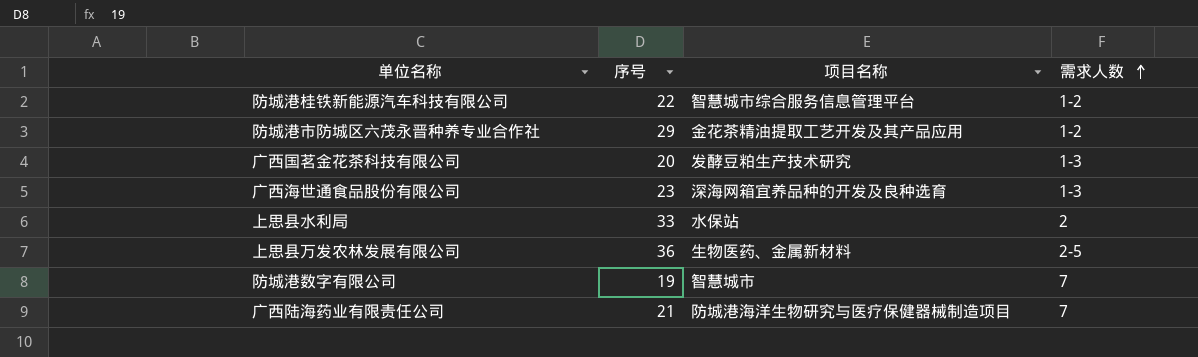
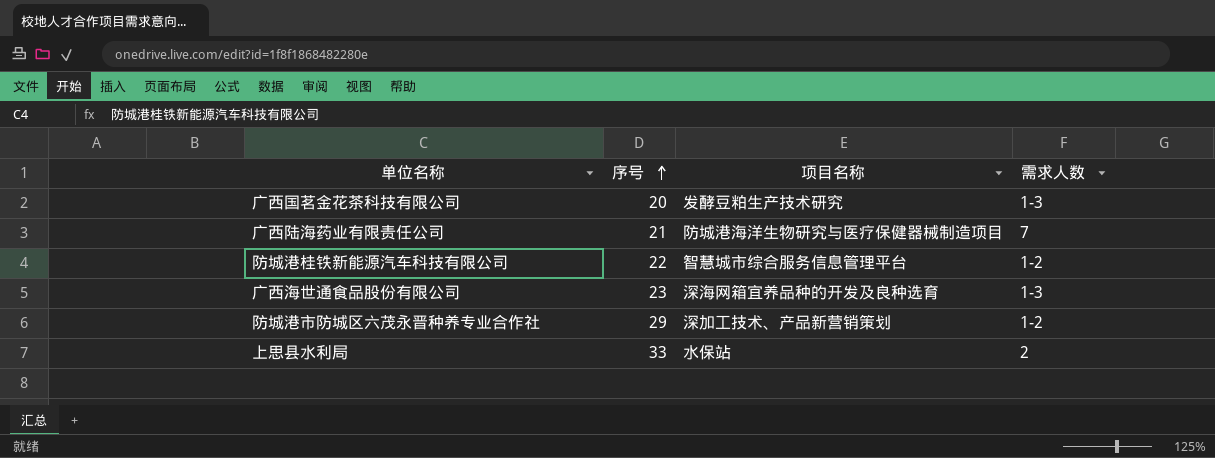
row order: 需求人数 ascending -> 序号 ascending
row 上思县万发农林发展有限公司: 36 | 生物医药、金属新材料 | 2-5 -> none
row 防城港数字有限公司: 19 | 智慧城市 | 7 -> none
防城港市防城区六茂永晋种养专业合作社 | 项目名称: 金花茶精油提取工艺开发及其产品应用 -> 深加工技术、产品新营销策划

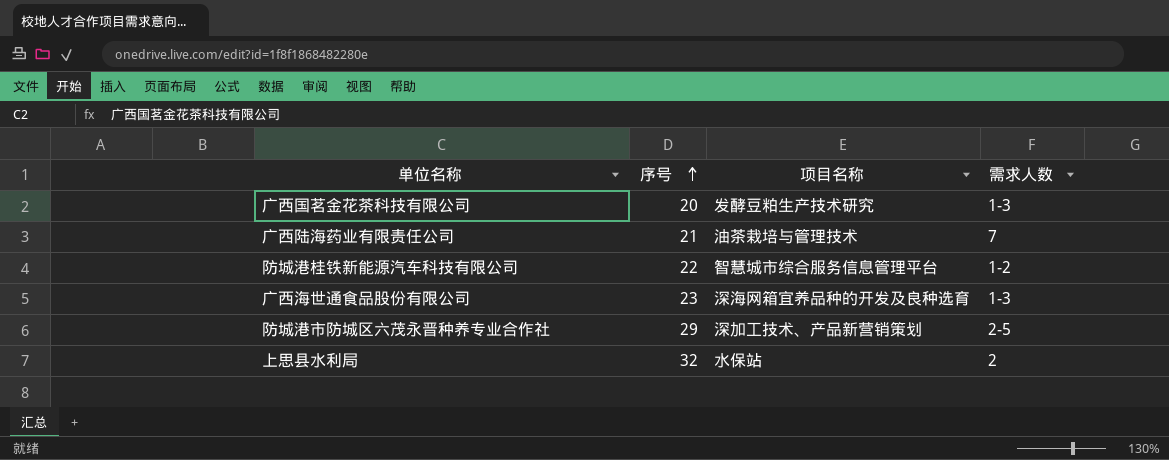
广西陆海药业有限责任公司 | 项目名称: 防城港海洋生物研究与医疗保健器械制造项目 -> 油茶栽培与管理技术
防城港市防城区六茂永晋种养专业合作社 | 需求人数: 1-2 -> 2-5
上思县水利局 | 序号: 33 -> 32

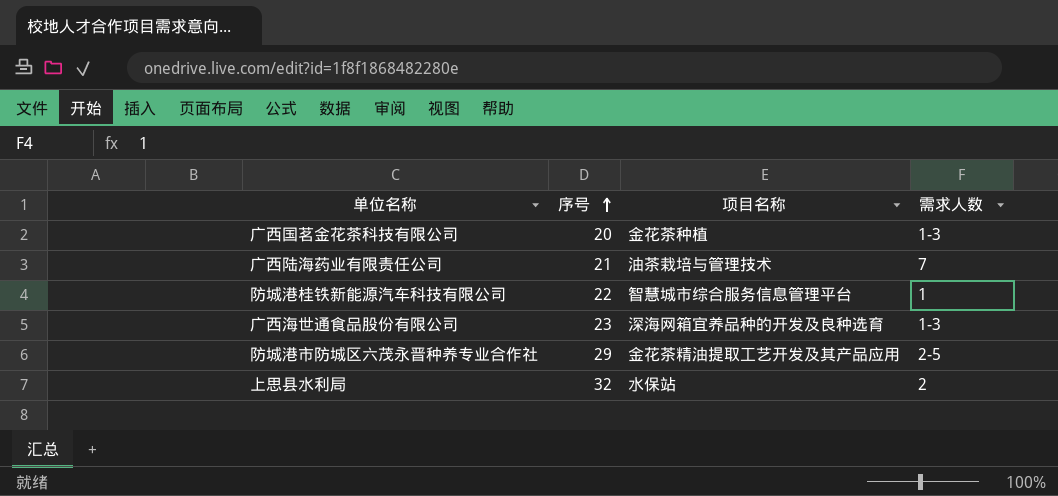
广西国茗金花茶科技有限公司 | 项目名称: 发酵豆粕生产技术研究 -> 金花茶种植
防城港桂铁新能源汽车科技有限公司 | 需求人数: 1-2 -> 1
防城港市防城区六茂永晋种养专业合作社 | 项目名称: 深加工技术、产品新营销策划 -> 金花茶精油提取工艺开发及其产品应用

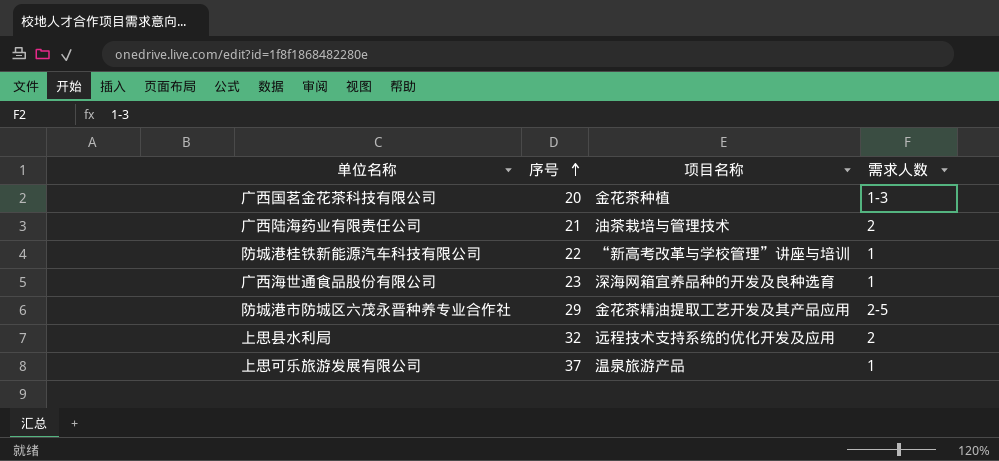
广西陆海药业有限责任公司 | 需求人数: 7 -> 2
防城港桂铁新能源汽车科技有限公司 | 项目名称: 智慧城市综合服务信息管理平台 -> “新高考改革与学校管理”讲座与培训
广西海世通食品股份有限公司 | 需求人数: 1-3 -> 1
上思县水利局 | 项目名称: 水保站 -> 远程技术支持系统的优化开发及应用
row 上思可乐旅游发展有限公司: none -> 37 | 温泉旅游产品 | 1

